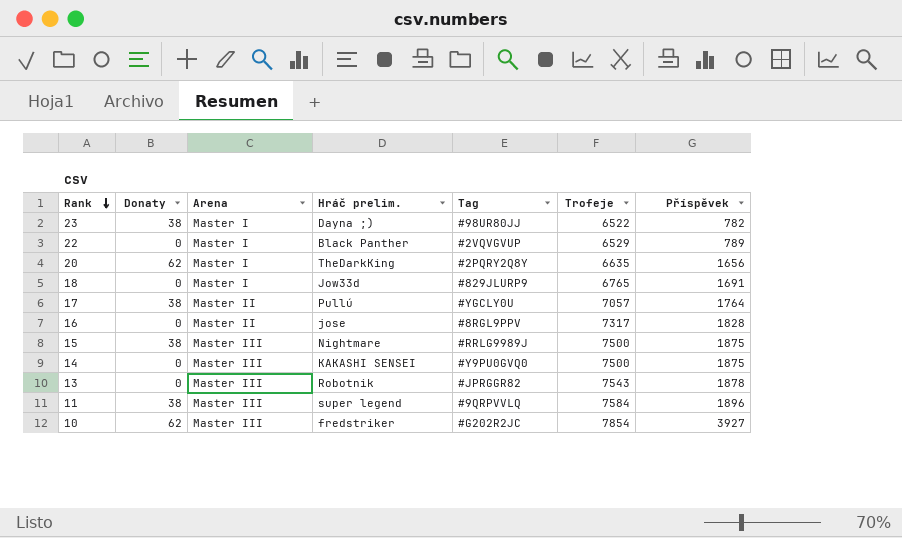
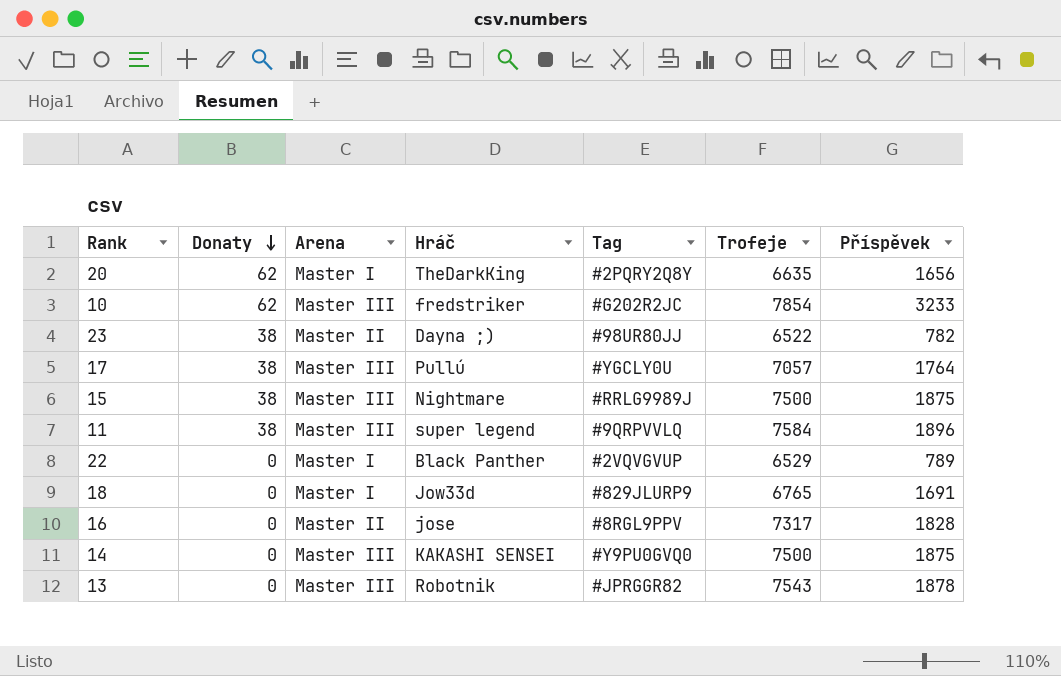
row order: Rank descending -> Donaty descending
column name: Hráč prelim. -> Hráč
10 | Příspěvek: 3927 -> 3233
23 | Arena: Master I -> Master II
17 | Arena: Master II -> Master III

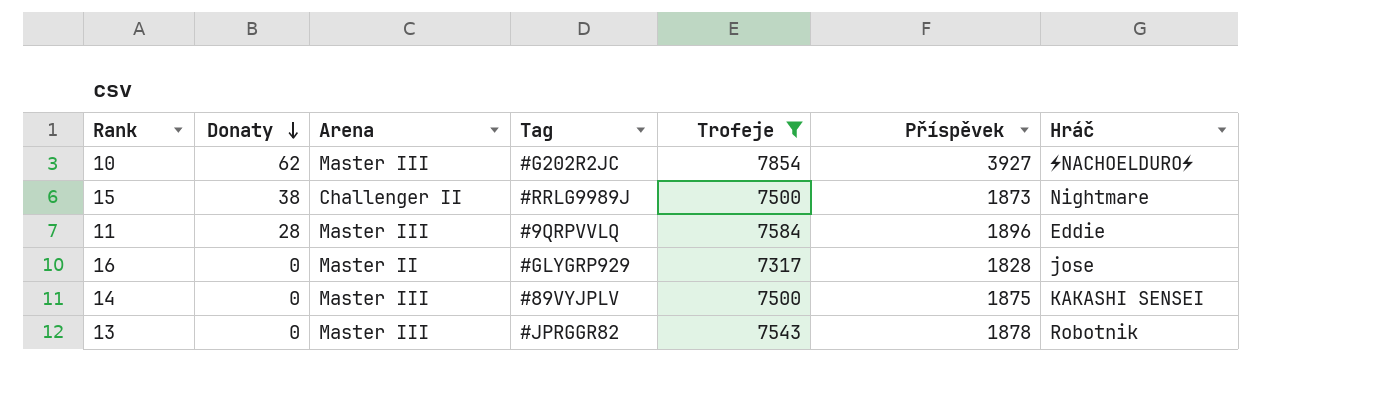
filter: none -> Trofeje >= 7317
column Hráč | position: 4 -> 7
10 | Příspěvek: 3233 -> 3927
10 | Hráč: fredstriker -> ⚡NACHOELDURO⚡
15 | Arena: Master III -> Challenger II
15 | Příspěvek: 1875 -> 1873
11 | Donaty: 38 -> 28
11 | Hráč: super legend -> Eddie
16 | Tag: #8RGL9PPV -> #GLYGRP929
14 | Tag: #Y9PU0GVQ0 -> #89VYJPLV

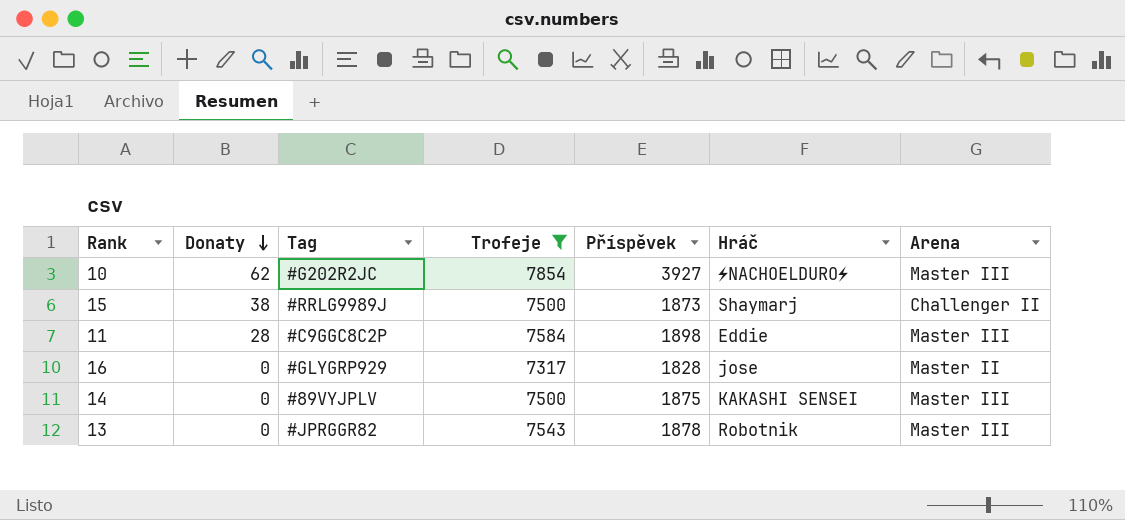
column Arena | position: 3 -> 7
15 | Hráč: Nightmare -> Shaymarj
11 | Tag: #9QRPVVLQ -> #C9GGC8C2P
11 | Příspěvek: 1896 -> 1898

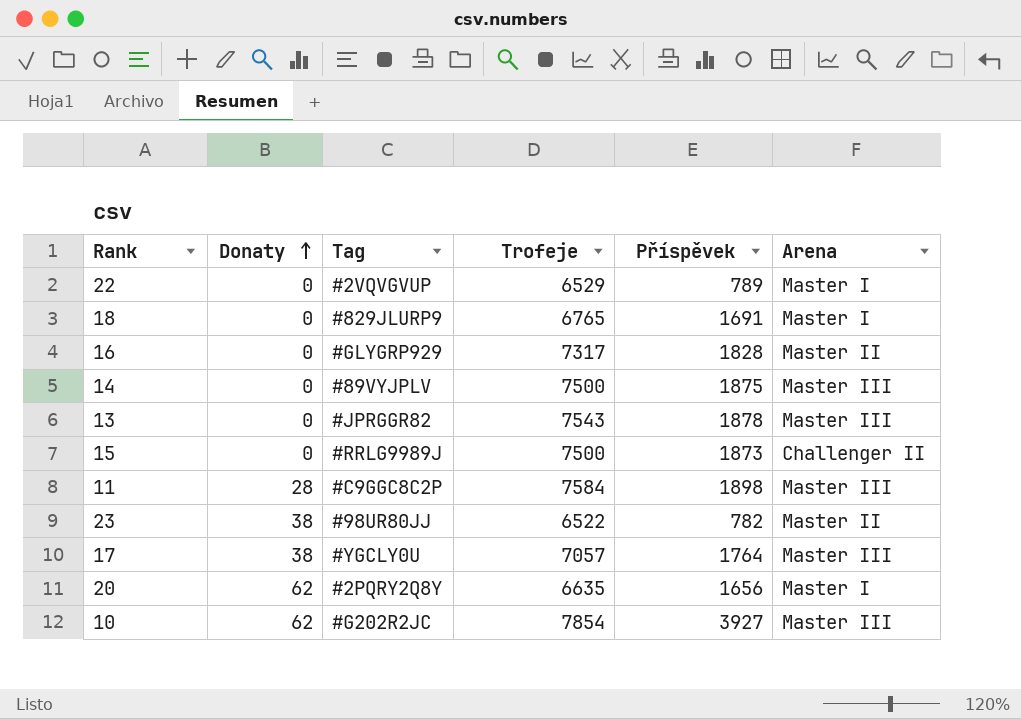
filter: Trofeje >= 7317 -> none
row order: Donaty descending -> Donaty ascending
column Hráč | position: 6 -> none
15 | Donaty: 38 -> 0

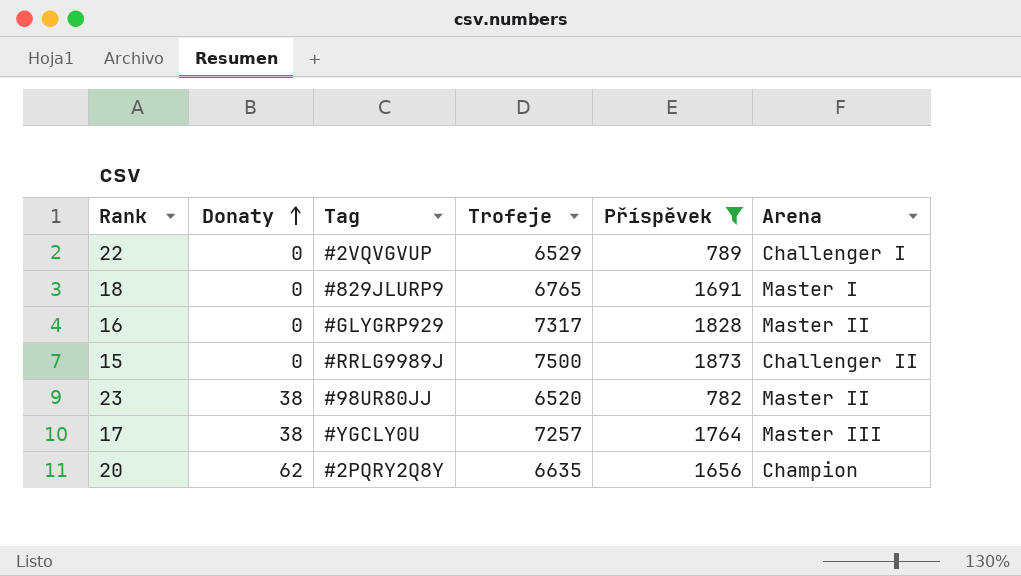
filter: none -> Příspěvek <= 1873
22 | Arena: Master I -> Challenger I
23 | Trofeje: 6522 -> 6520
17 | Trofeje: 7057 -> 7257
20 | Arena: Master I -> Champion

